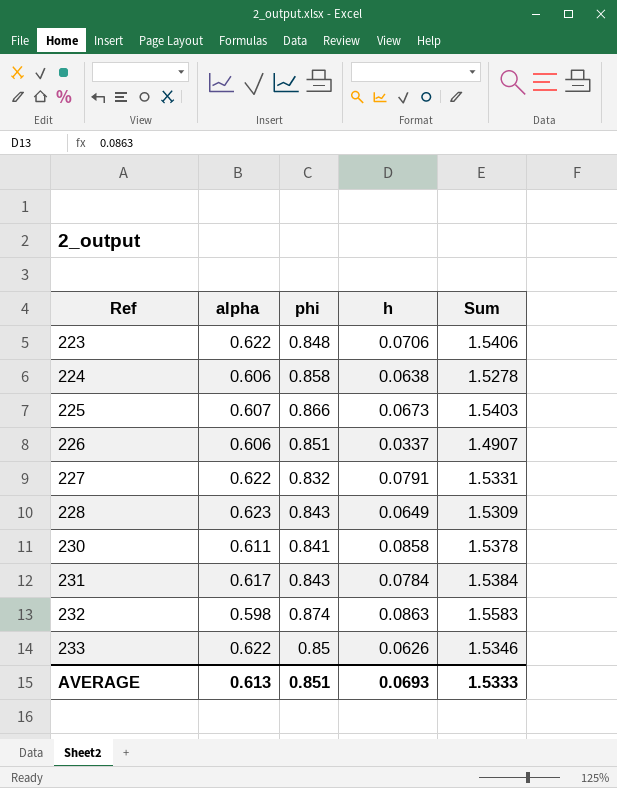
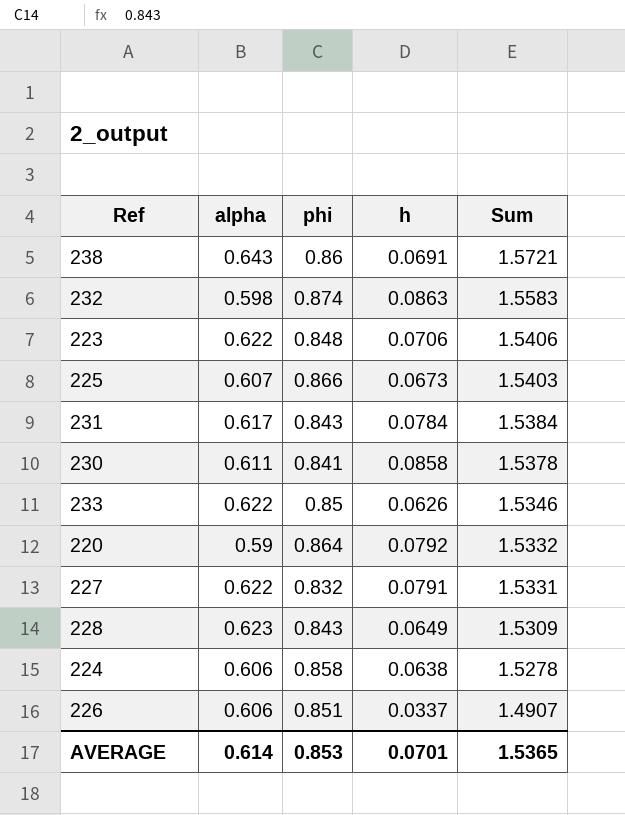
row order: Ref ascending -> Sum descending
row 238: none -> 0.643 | 0.86 | 0.0691 | 1.5721
row 220: none -> 0.59 | 0.864 | 0.0792 | 1.5332
AVERAGE | alpha: 0.613 -> 0.614
AVERAGE | phi: 0.851 -> 0.853
AVERAGE | h: 0.0693 -> 0.0701
AVERAGE | Sum: 1.5333 -> 1.5365

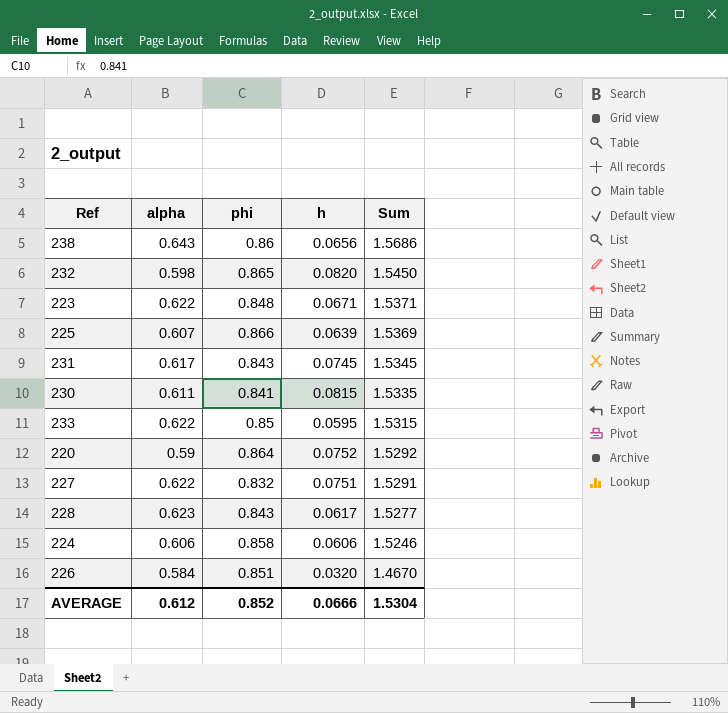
238 | h: 0.0691 -> 0.0656
238 | Sum: 1.5721 -> 1.5686
232 | phi: 0.874 -> 0.865
232 | h: 0.0863 -> 0.0820
232 | Sum: 1.5583 -> 1.5450
223 | h: 0.0706 -> 0.0671
223 | Sum: 1.5406 -> 1.5371
225 | h: 0.0673 -> 0.0639
225 | Sum: 1.5403 -> 1.5369
231 | h: 0.0784 -> 0.0745
231 | Sum: 1.5384 -> 1.5345
230 | h: 0.0858 -> 0.0815
230 | Sum: 1.5378 -> 1.5335
233 | h: 0.0626 -> 0.0595
233 | Sum: 1.5346 -> 1.5315
220 | h: 0.0792 -> 0.0752
220 | Sum: 1.5332 -> 1.5292
227 | h: 0.0791 -> 0.0751
227 | Sum: 1.5331 -> 1.5291
228 | h: 0.0649 -> 0.0617
228 | Sum: 1.5309 -> 1.5277
224 | h: 0.0638 -> 0.0606
224 | Sum: 1.5278 -> 1.5246
226 | alpha: 0.606 -> 0.584
226 | h: 0.0337 -> 0.0320
226 | Sum: 1.4907 -> 1.4670
AVERAGE | alpha: 0.614 -> 0.612
AVERAGE | phi: 0.853 -> 0.852
AVERAGE | h: 0.0701 -> 0.0666
AVERAGE | Sum: 1.5365 -> 1.5304

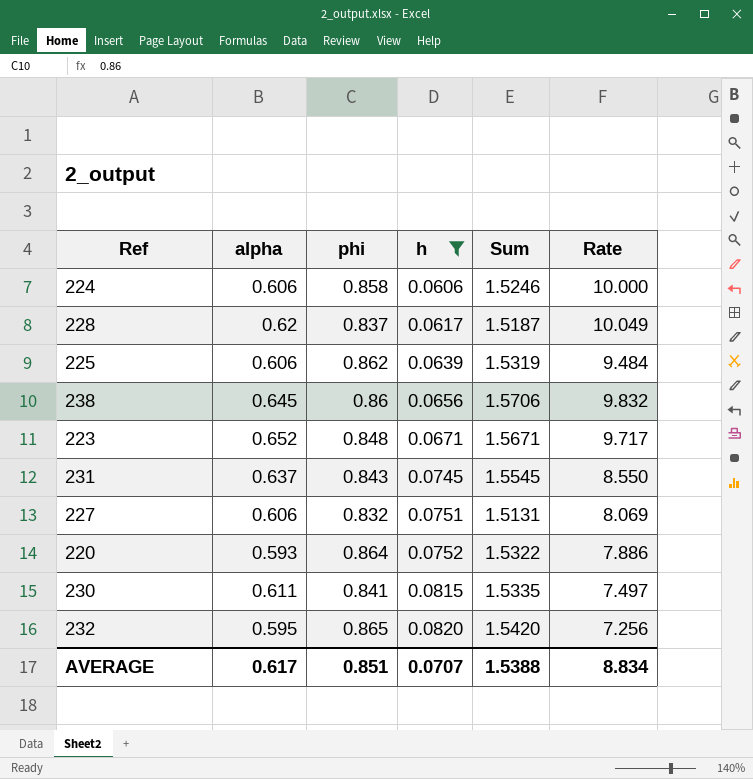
filter: none -> h >= 0.0606
row order: Sum descending -> h ascending
column Rate | formula: none -> [alpha] / [h]
228 | alpha: 0.623 -> 0.62
228 | phi: 0.843 -> 0.837
228 | Sum: 1.5277 -> 1.5187
225 | alpha: 0.607 -> 0.606
225 | phi: 0.866 -> 0.862
225 | Sum: 1.5369 -> 1.5319
238 | alpha: 0.643 -> 0.645
238 | Sum: 1.5686 -> 1.5706
223 | alpha: 0.622 -> 0.652
223 | Sum: 1.5371 -> 1.5671
231 | alpha: 0.617 -> 0.637
231 | Sum: 1.5345 -> 1.5545
227 | alpha: 0.622 -> 0.606
227 | Sum: 1.5291 -> 1.5131
220 | alpha: 0.59 -> 0.593
220 | Sum: 1.5292 -> 1.5322
232 | alpha: 0.598 -> 0.595
232 | Sum: 1.5450 -> 1.5420
AVERAGE | alpha: 0.612 -> 0.617
AVERAGE | phi: 0.852 -> 0.851
AVERAGE | h: 0.0666 -> 0.0707
AVERAGE | Sum: 1.5304 -> 1.5388

